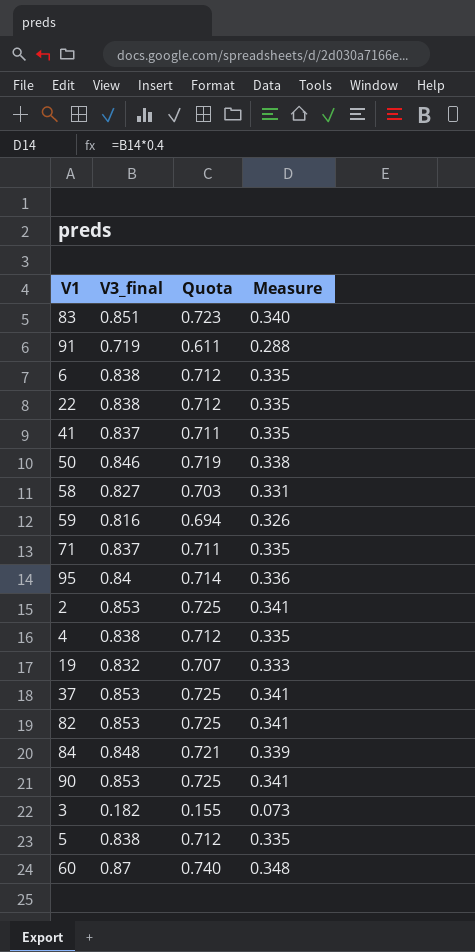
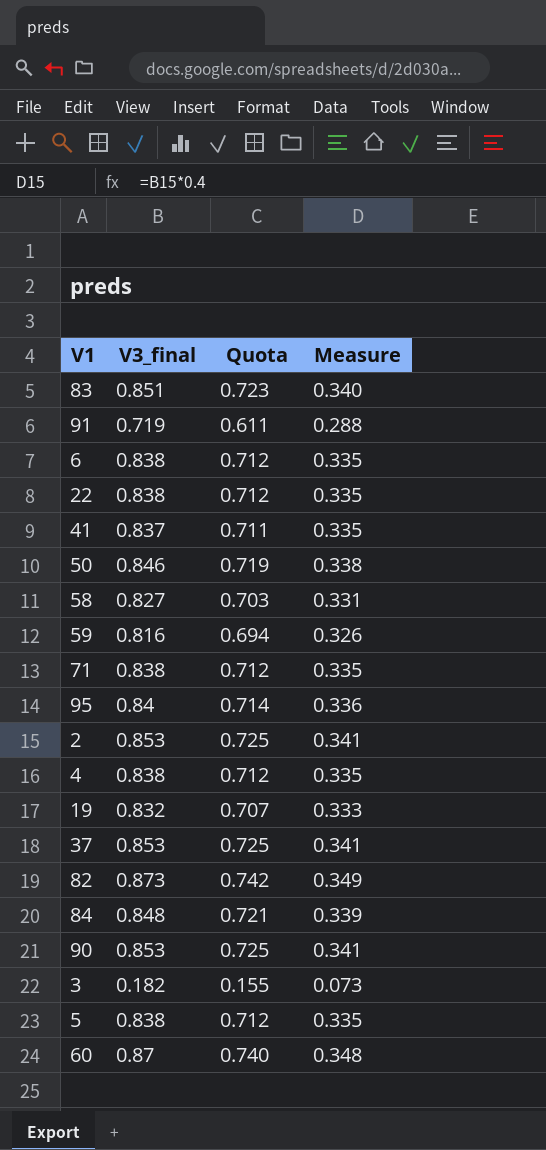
71 | V3_final: 0.837 -> 0.838
71 | Quota: 0.711 -> 0.712
82 | V3_final: 0.853 -> 0.873
82 | Quota: 0.725 -> 0.742
82 | Measure: 0.341 -> 0.349

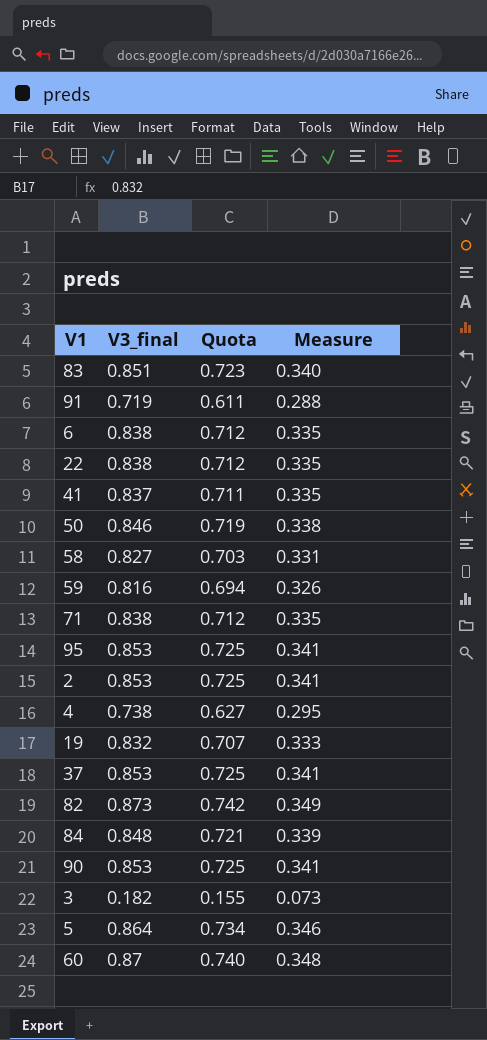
95 | V3_final: 0.84 -> 0.853
95 | Quota: 0.714 -> 0.725
95 | Measure: 0.336 -> 0.341
4 | V3_final: 0.838 -> 0.738
4 | Quota: 0.712 -> 0.627
4 | Measure: 0.335 -> 0.295
5 | V3_final: 0.838 -> 0.864
5 | Quota: 0.712 -> 0.734
5 | Measure: 0.335 -> 0.346

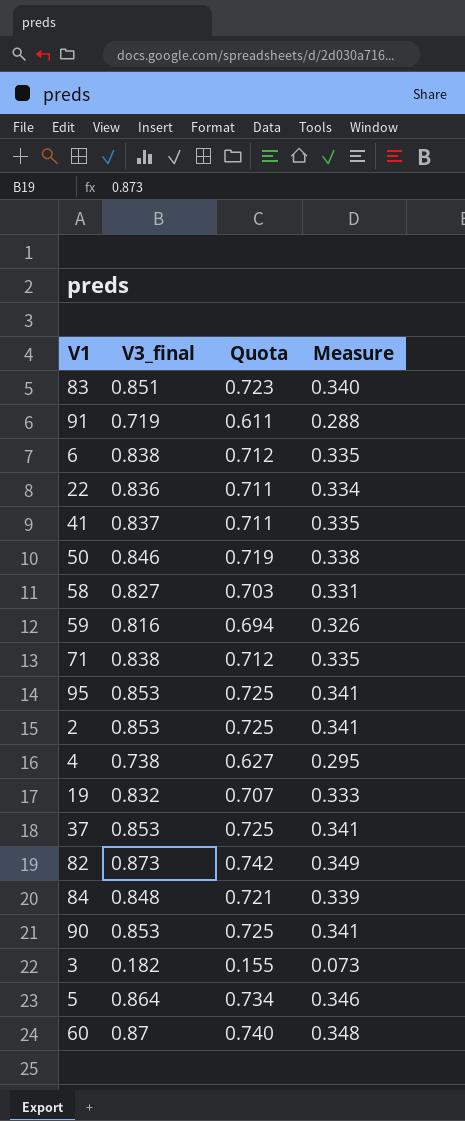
22 | V3_final: 0.838 -> 0.836
22 | Quota: 0.712 -> 0.711
22 | Measure: 0.335 -> 0.334

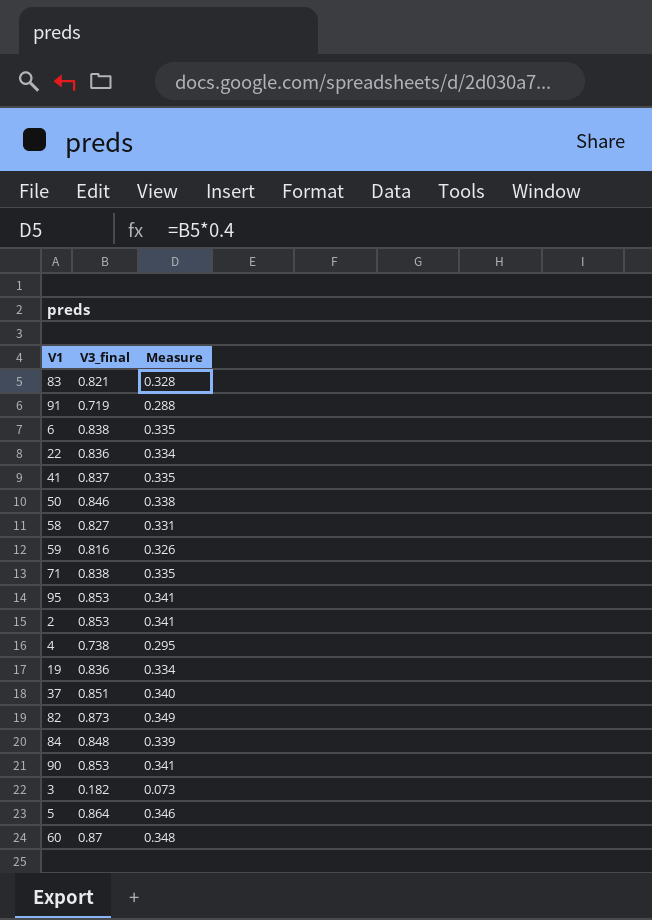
column Quota | formula: [V3_final] * 0.85 -> none
83 | V3_final: 0.851 -> 0.821
83 | Measure: 0.340 -> 0.328
19 | V3_final: 0.832 -> 0.836
19 | Measure: 0.333 -> 0.334
37 | V3_final: 0.853 -> 0.851
37 | Measure: 0.341 -> 0.340

